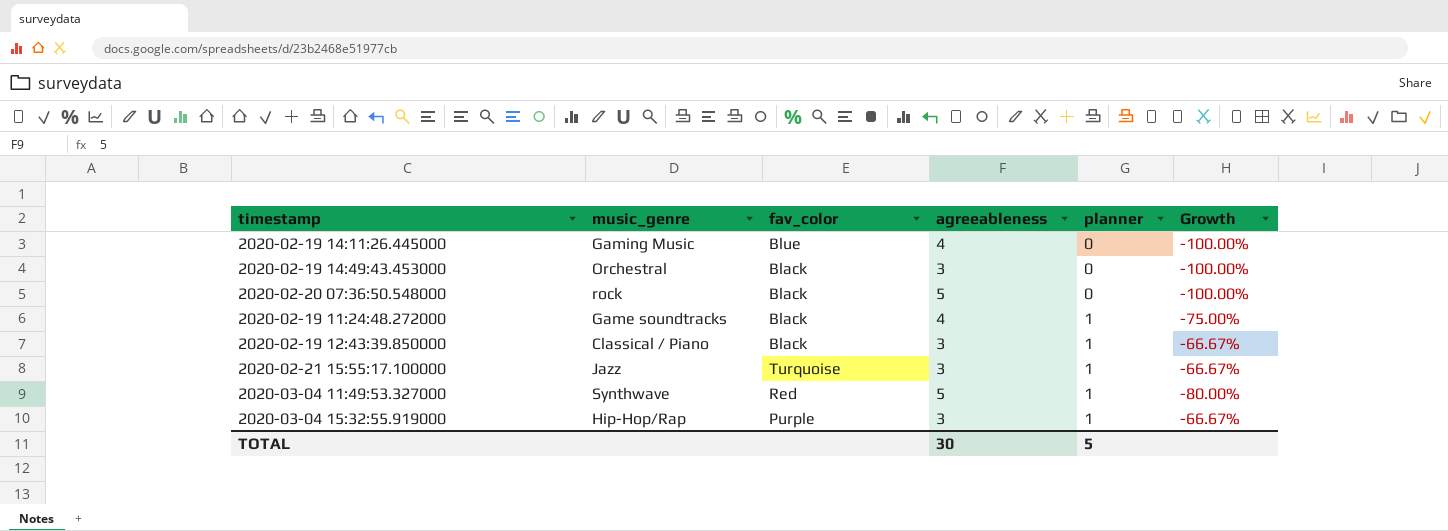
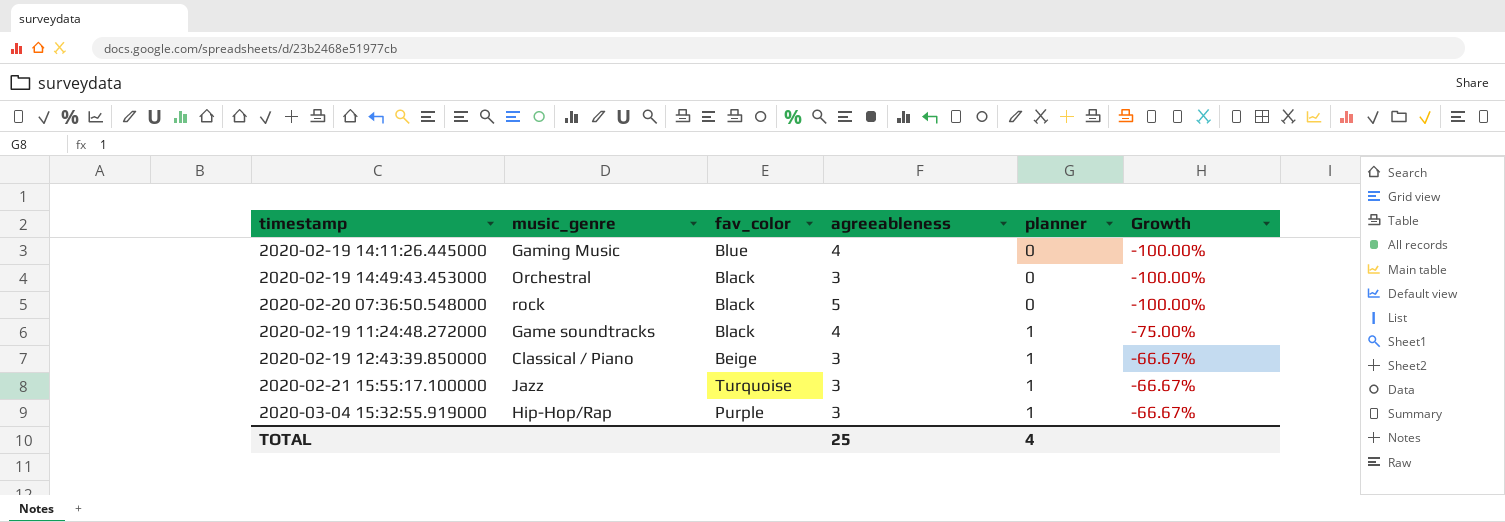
row 2020-03-04 11:49:53.327000: Synthwave | Red | 5 | 1 | -80.00% -> none
2020-02-19 12:43:39.850000 | fav_color: Black -> Beige
TOTAL | agreeableness: 30 -> 25
TOTAL | planner: 5 -> 4

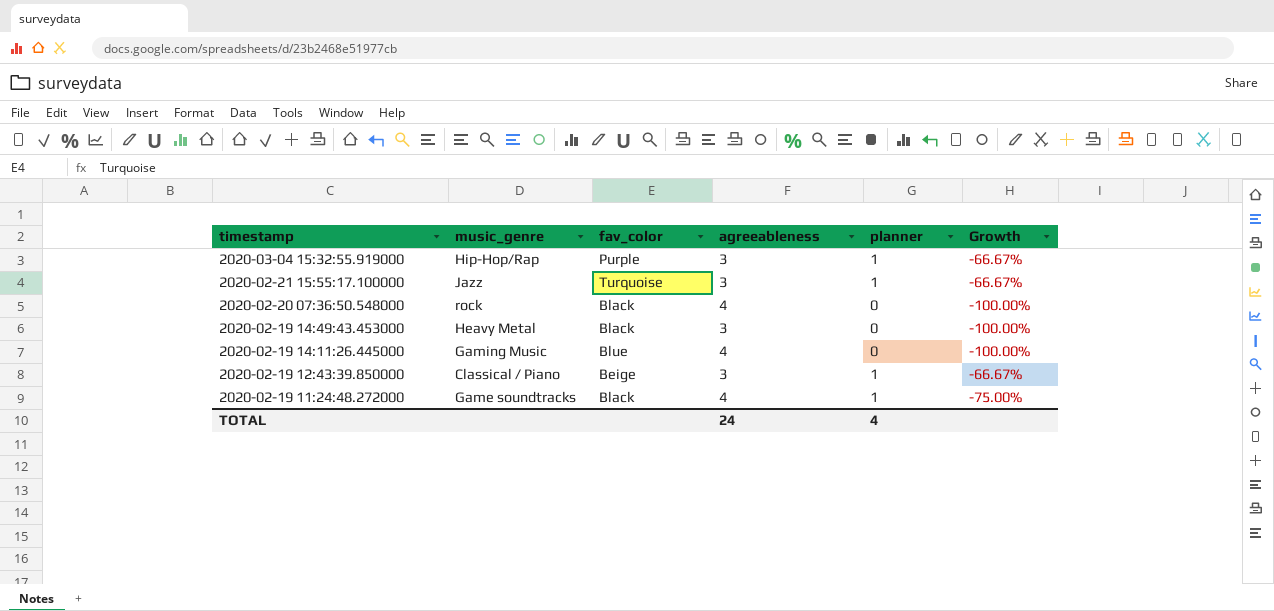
row order: planner ascending -> timestamp descending
2020-02-20 07:36:50.548000 | agreeableness: 5 -> 4
2020-02-19 14:49:43.453000 | music_genre: Orchestral -> Heavy Metal
TOTAL | agreeableness: 25 -> 24

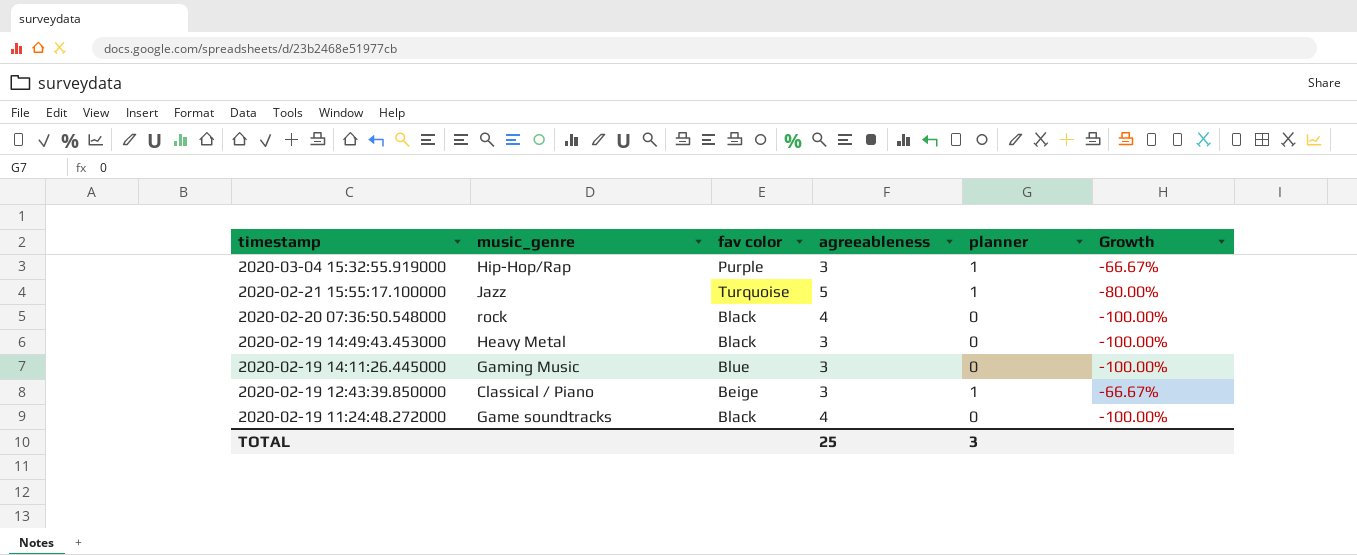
column name: fav_color -> fav color
2020-02-21 15:55:17.100000 | agreeableness: 3 -> 5
2020-02-21 15:55:17.100000 | Growth: -66.67% -> -80.00%
2020-02-19 14:11:26.445000 | agreeableness: 4 -> 3
2020-02-19 11:24:48.272000 | planner: 1 -> 0
2020-02-19 11:24:48.272000 | Growth: -75.00% -> -100.00%
TOTAL | agreeableness: 24 -> 25
TOTAL | planner: 4 -> 3

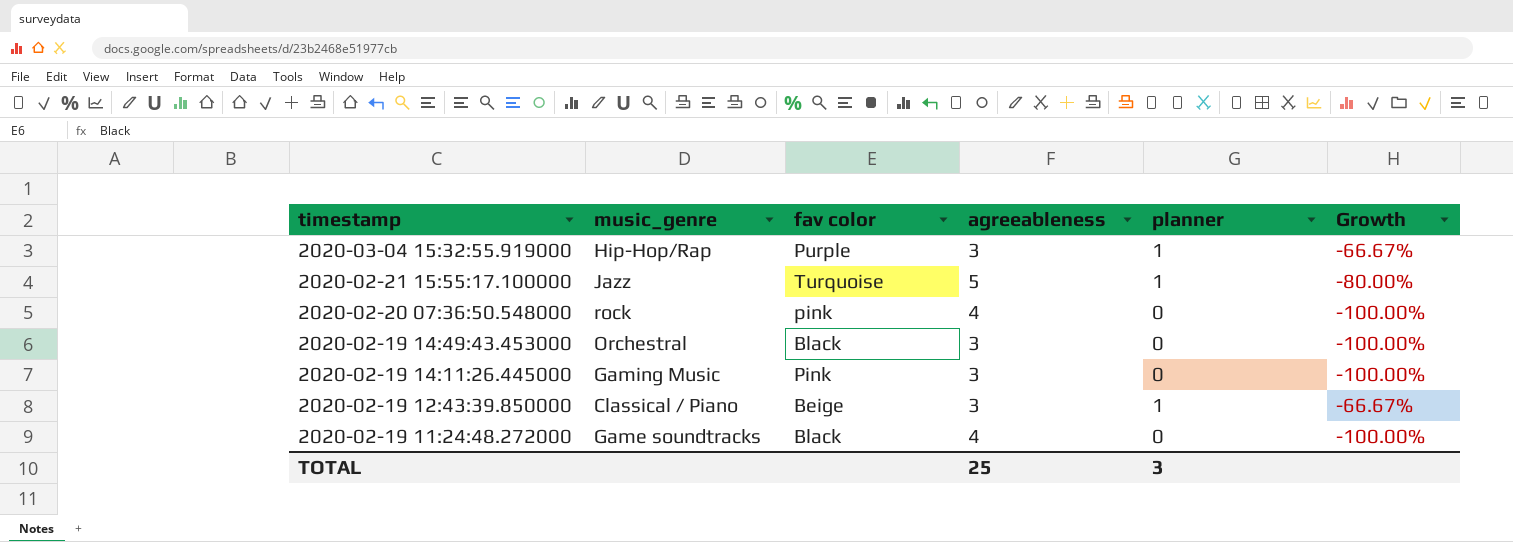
2020-02-20 07:36:50.548000 | fav color: Black -> pink
2020-02-19 14:49:43.453000 | music_genre: Heavy Metal -> Orchestral
2020-02-19 14:11:26.445000 | fav color: Blue -> Pink

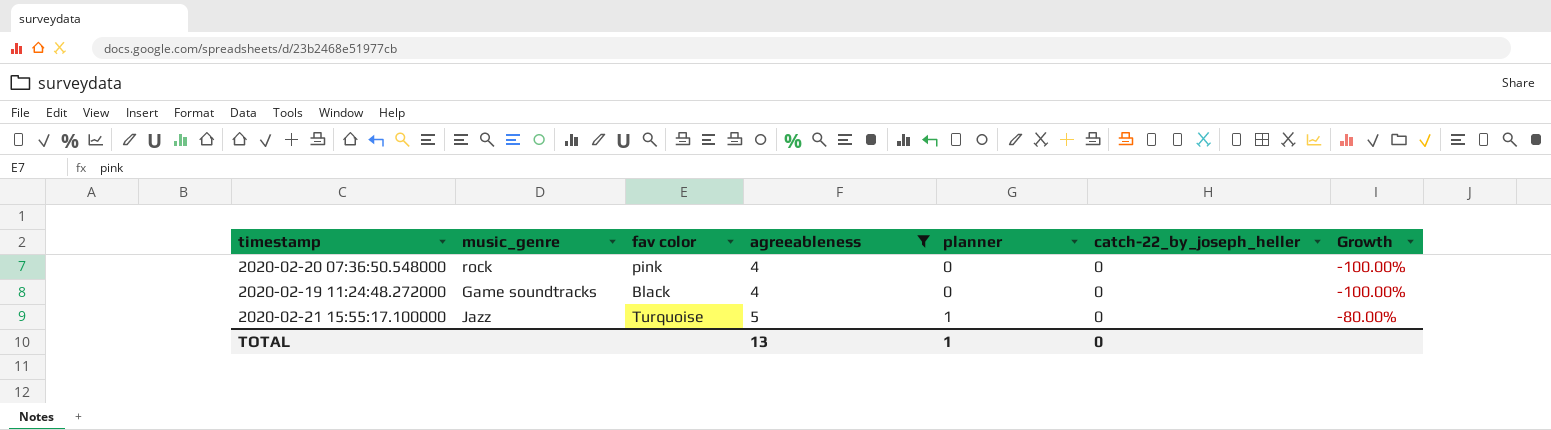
filter: none -> agreeableness != 3
row order: timestamp descending -> agreeableness ascending
column catch-22_by_joseph_heller | position: none -> 6
TOTAL | agreeableness: 25 -> 13
TOTAL | planner: 3 -> 1

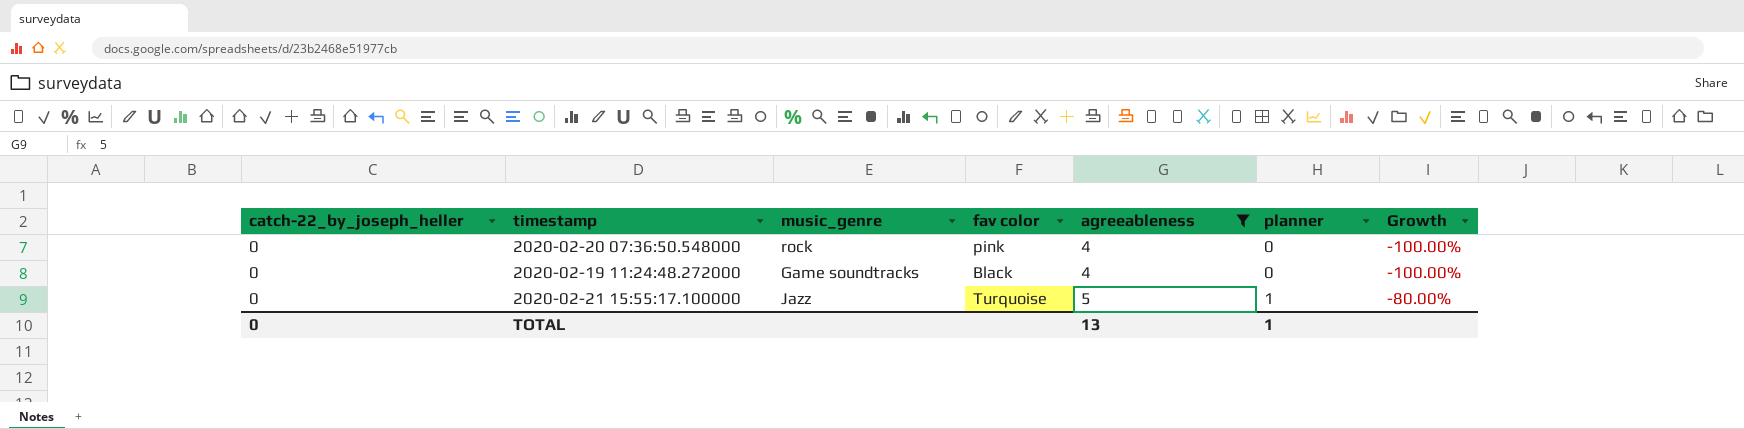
column catch-22_by_joseph_heller | position: 6 -> 1

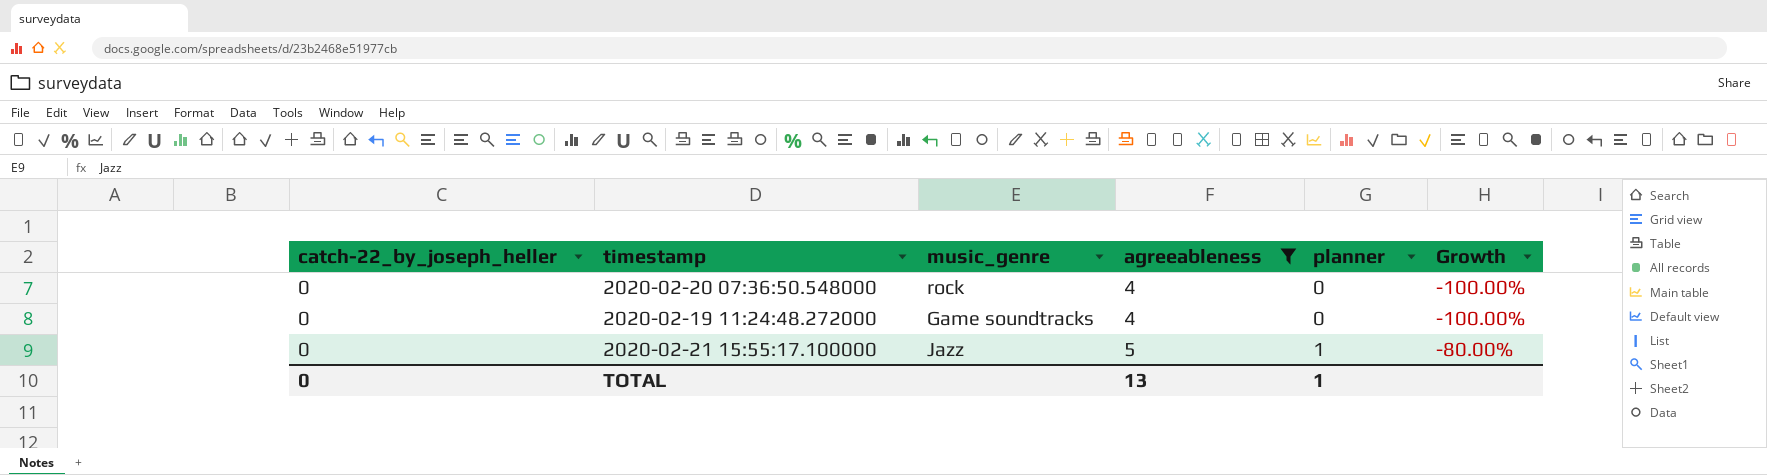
column fav color | position: 4 -> none

